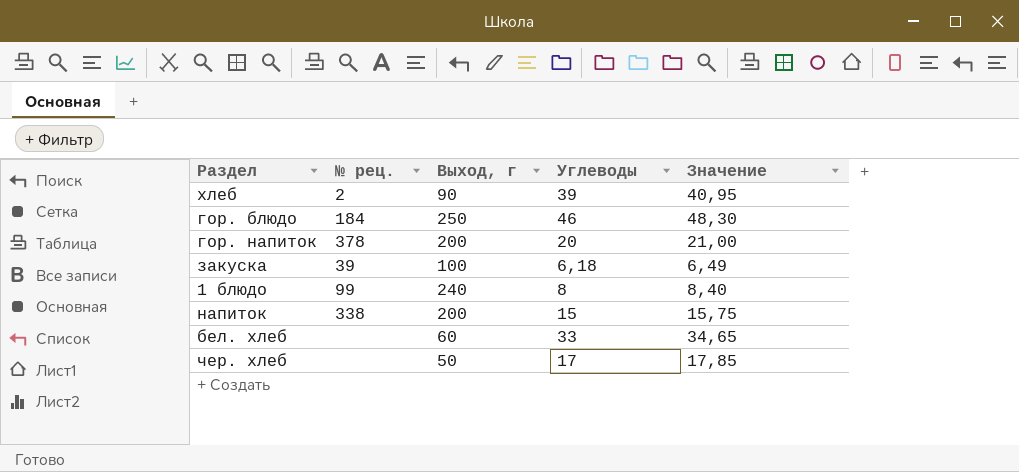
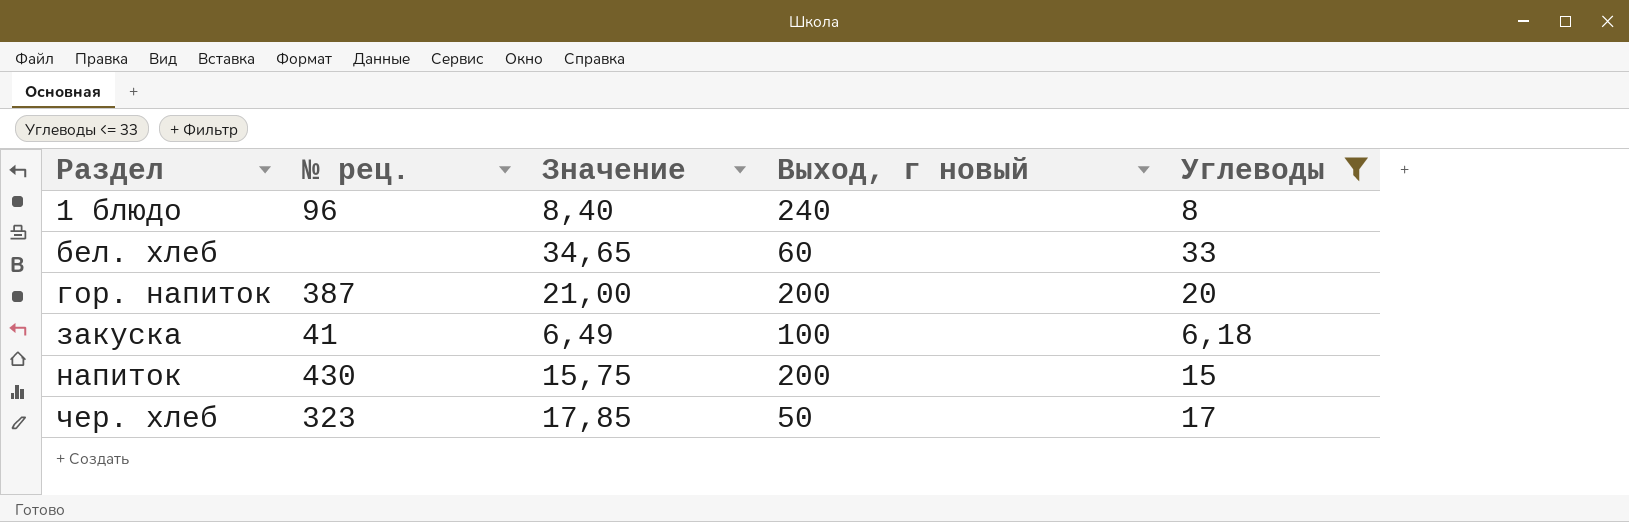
filter: none -> Углеводы <= 33
row order: none -> Раздел ascending
column Значение | position: 5 -> 3
column name: Выход, г -> Выход, г новый
1 блюдо | № рец.: 99 -> 96
гор. напиток | № рец.: 378 -> 387
закуска | № рец.: 39 -> 41
напиток | № рец.: 338 -> 430
чер. хлеб | № рец.: none -> 323

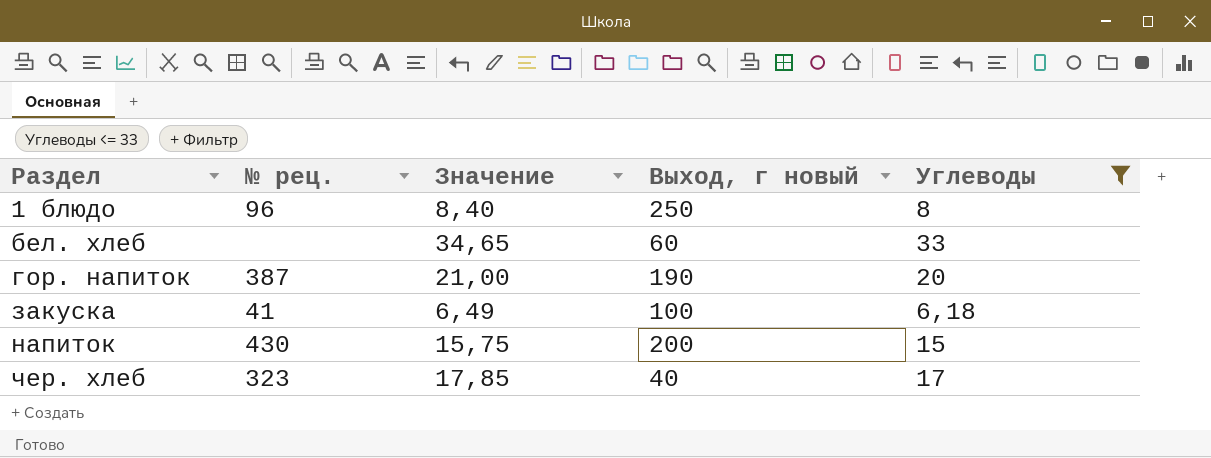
1 блюдо | Выход, г новый: 240 -> 250
гор. напиток | Выход, г новый: 200 -> 190
чер. хлеб | Выход, г новый: 50 -> 40

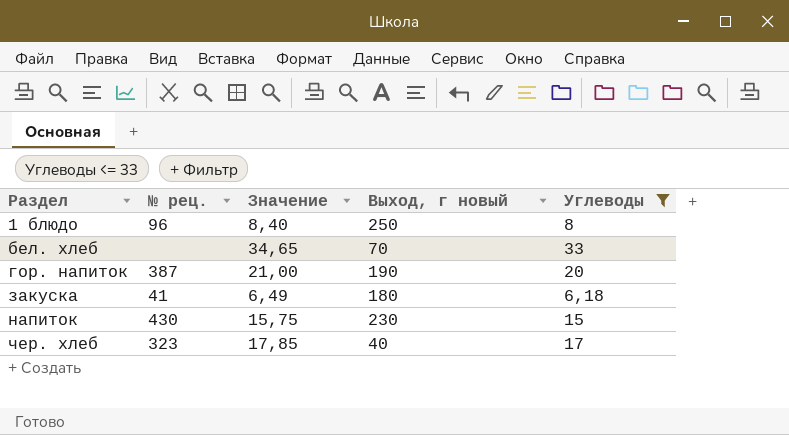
бел. хлеб | Выход, г новый: 60 -> 70
закуска | Выход, г новый: 100 -> 180
напиток | Выход, г новый: 200 -> 230

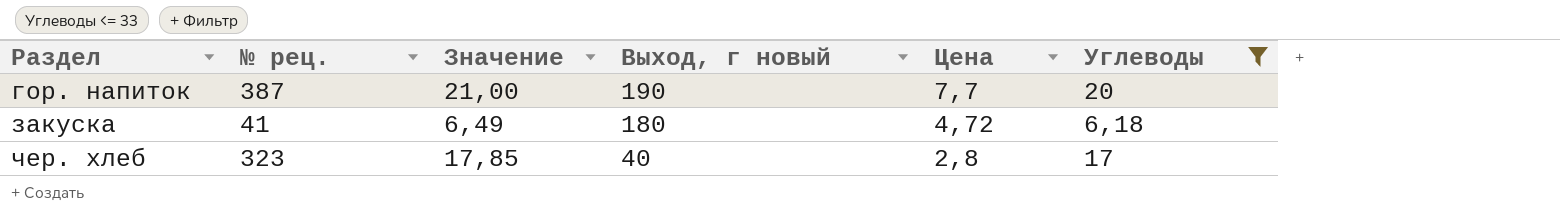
column Цена | position: none -> 5
row 1 блюдо: 96 | 8,40 | 250 | 8 -> none
row бел. хлеб: none | 34,65 | 70 | 33 -> none
row напиток: 430 | 15,75 | 230 | 15 -> none

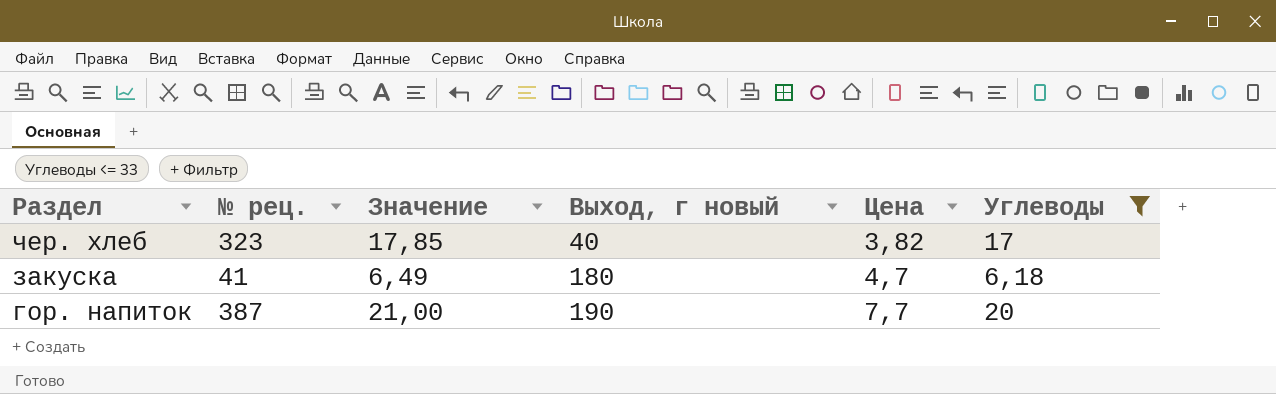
row order: Раздел ascending -> Раздел descending
чер. хлеб | Цена: 2,8 -> 3,82
закуска | Цена: 4,72 -> 4,7

